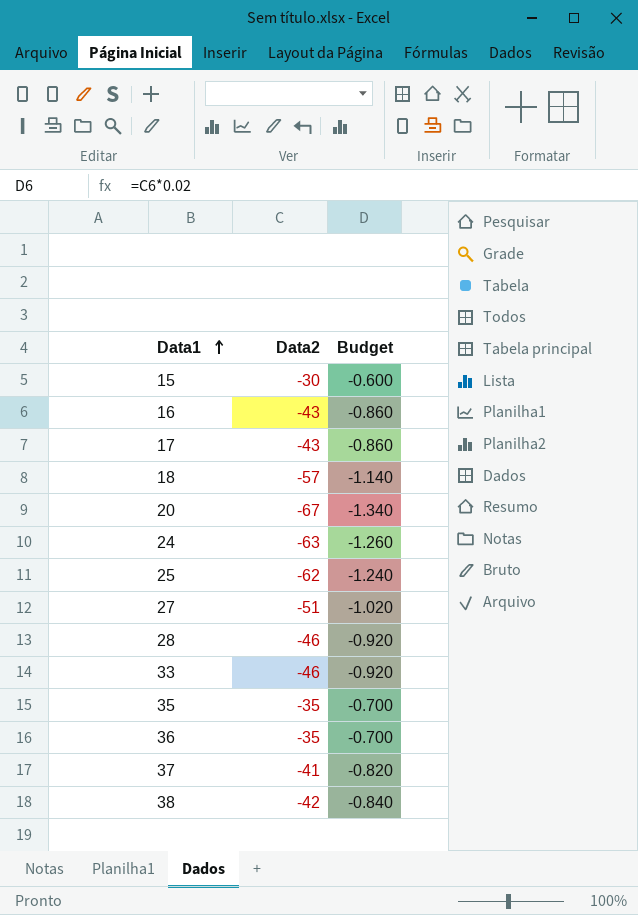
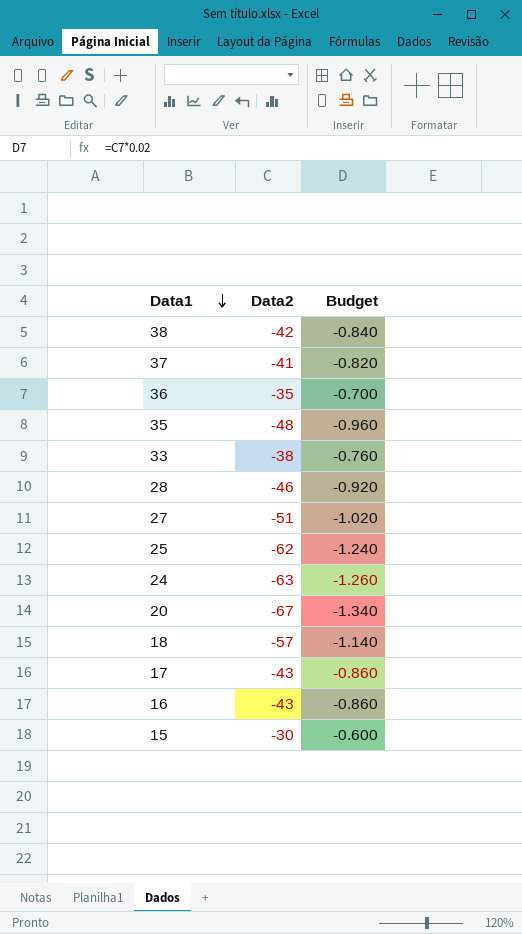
row order: Data1 ascending -> Data1 descending
35 | Data2: -35 -> -48
35 | Budget: -0.700 -> -0.960
33 | Data2: -46 -> -38
33 | Budget: -0.920 -> -0.760

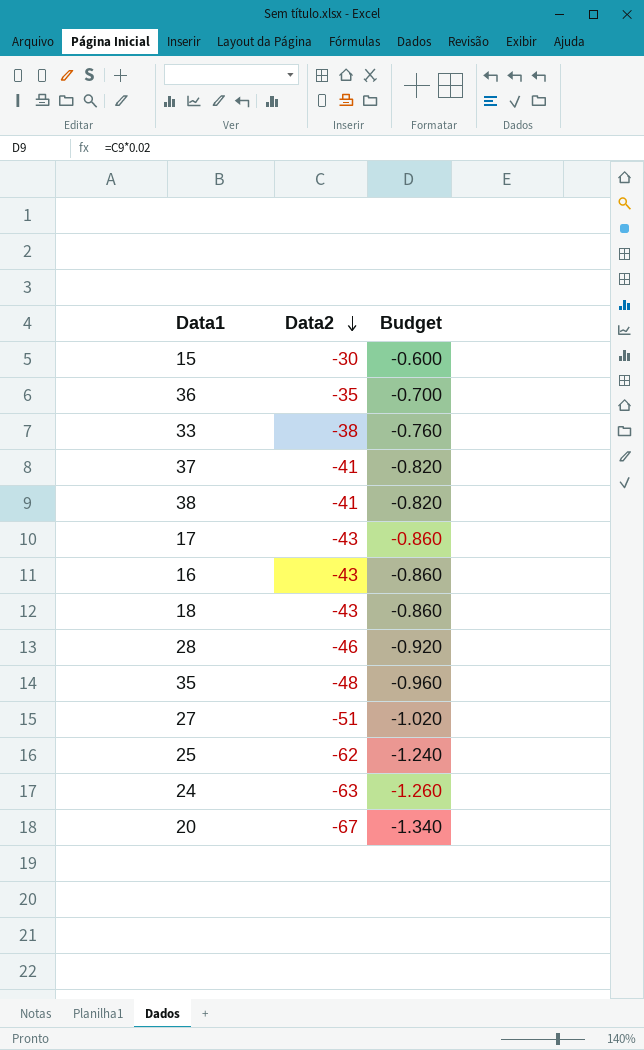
row order: Data1 descending -> Data2 descending
38 | Data2: -42 -> -41
38 | Budget: -0.840 -> -0.820
18 | Data2: -57 -> -43
18 | Budget: -1.140 -> -0.860

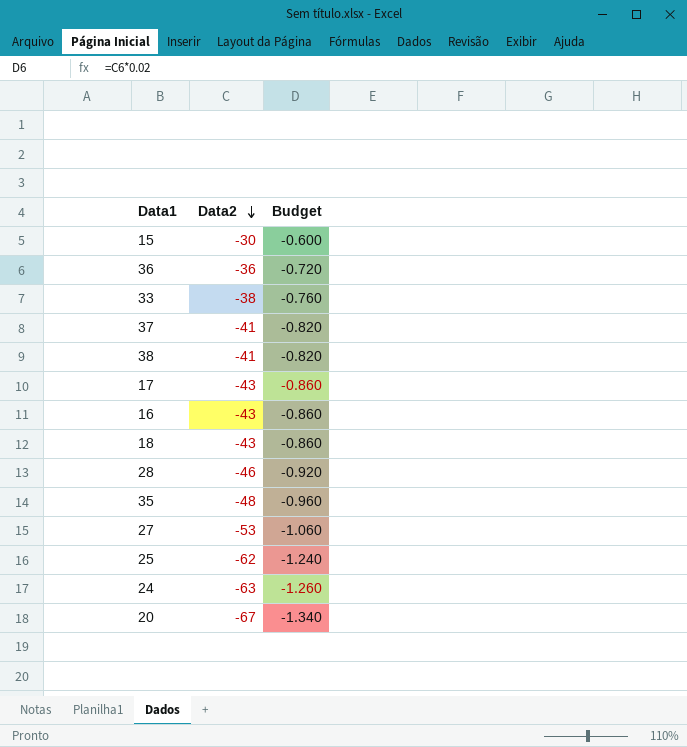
36 | Data2: -35 -> -36
36 | Budget: -0.700 -> -0.720
27 | Data2: -51 -> -53
27 | Budget: -1.020 -> -1.060

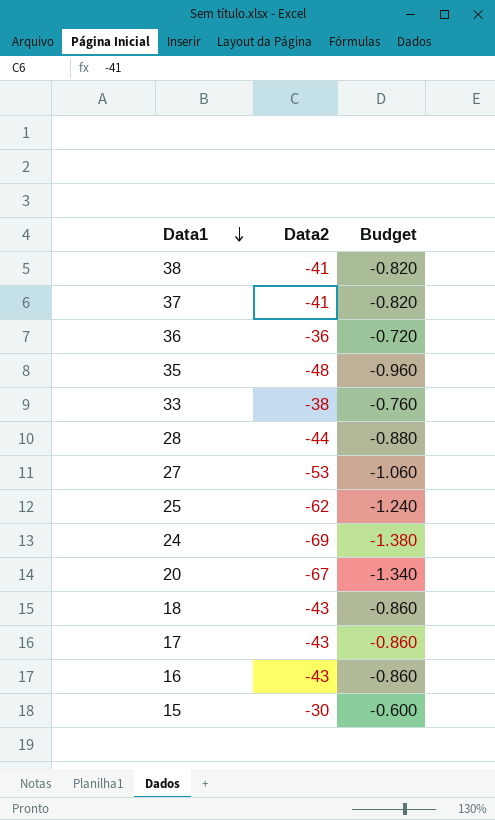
row order: Data2 descending -> Data1 descending
28 | Data2: -46 -> -44
28 | Budget: -0.920 -> -0.880
24 | Data2: -63 -> -69
24 | Budget: -1.260 -> -1.380

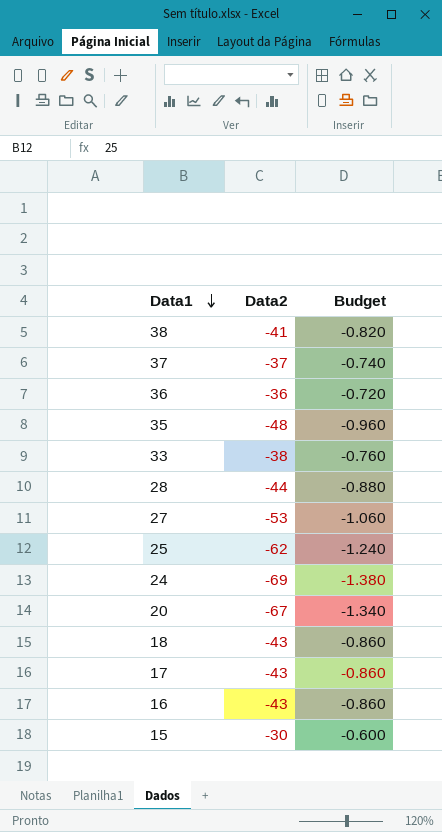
37 | Data2: -41 -> -37
37 | Budget: -0.820 -> -0.740

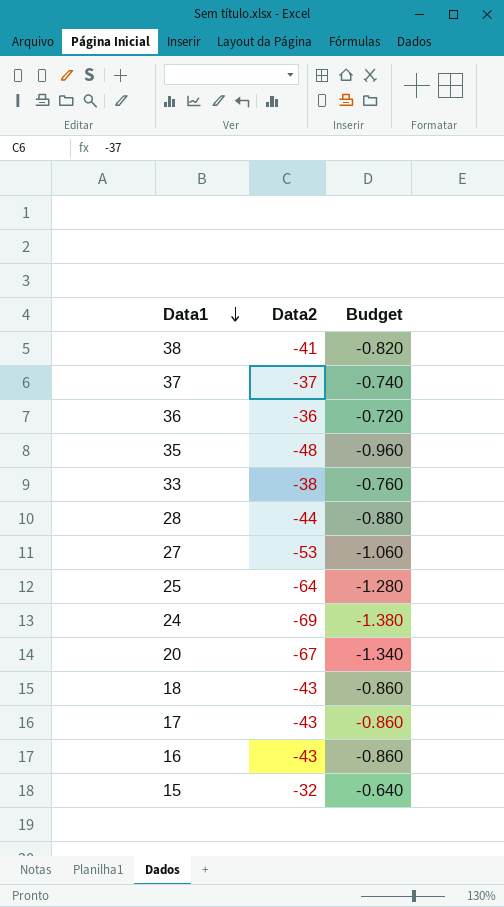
25 | Data2: -62 -> -64
25 | Budget: -1.240 -> -1.280
15 | Data2: -30 -> -32
15 | Budget: -0.600 -> -0.640

